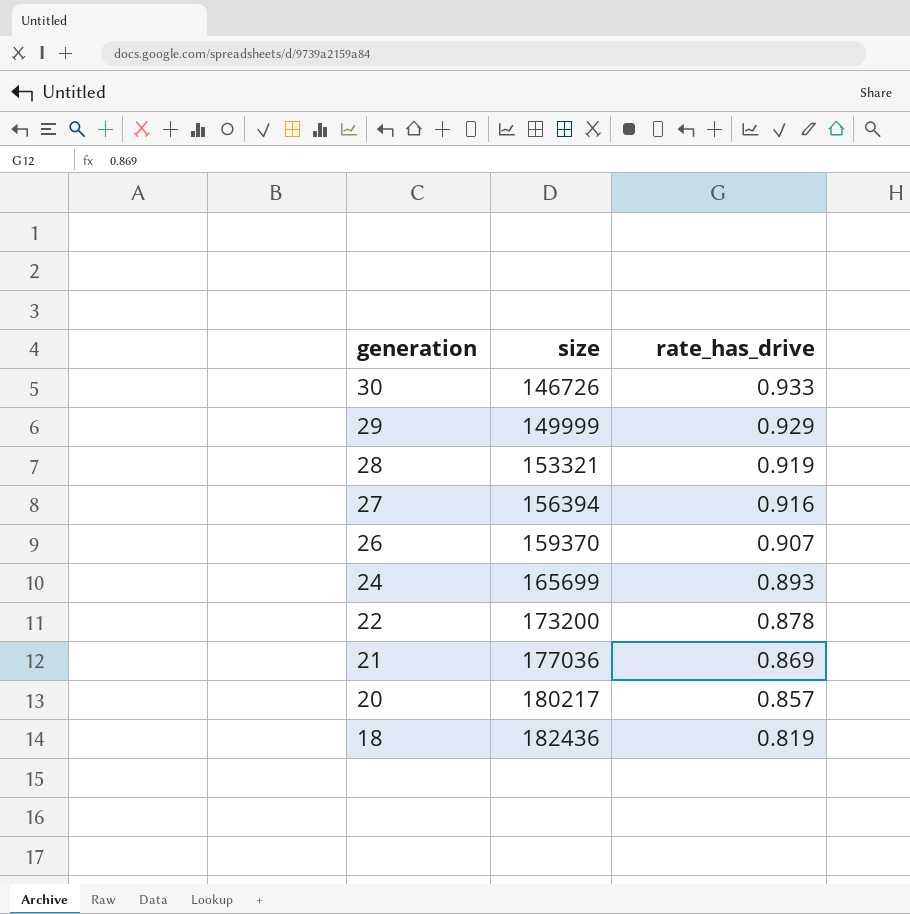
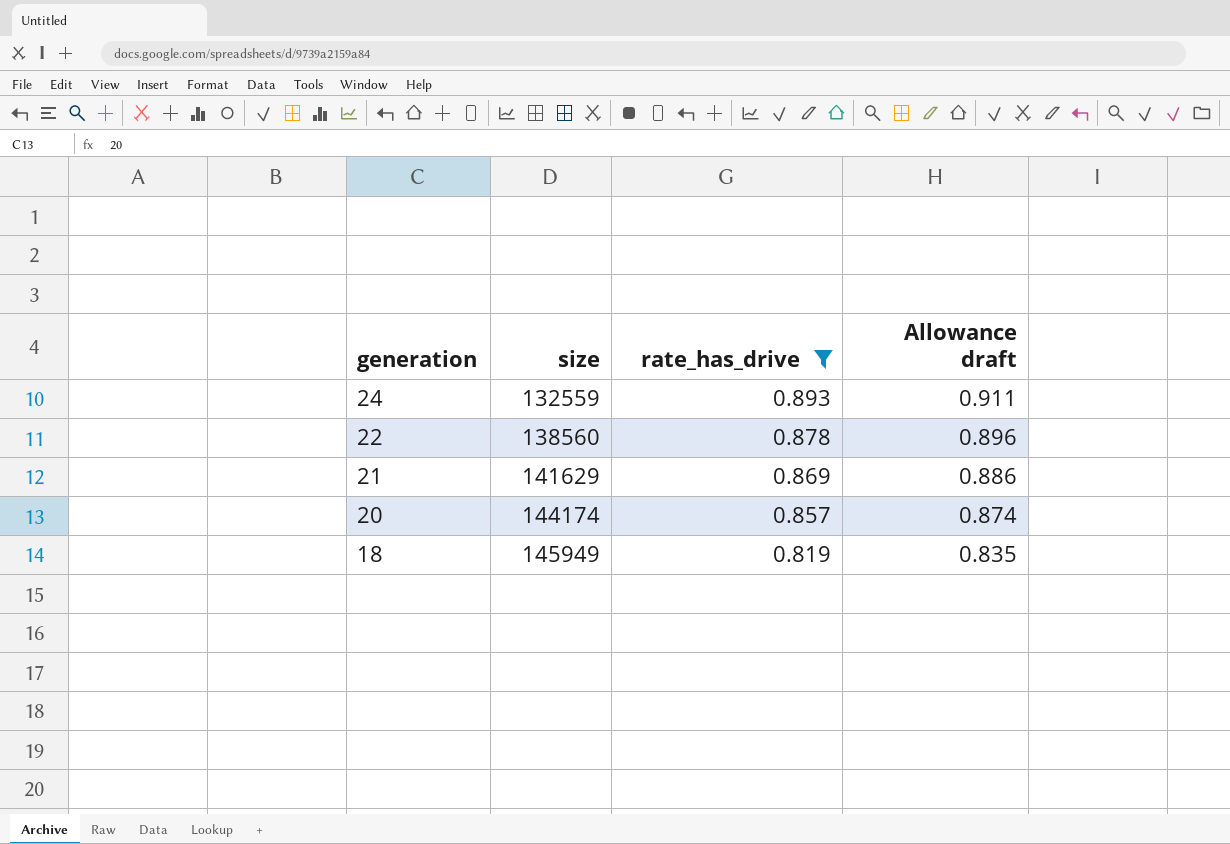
filter: none -> rate_has_drive <= 0.893
column Allowance draft | formula: none -> [rate_has_drive] * 1.02
24 | size: 165699 -> 132559
22 | size: 173200 -> 138560
21 | size: 177036 -> 141629
20 | size: 180217 -> 144174
18 | size: 182436 -> 145949

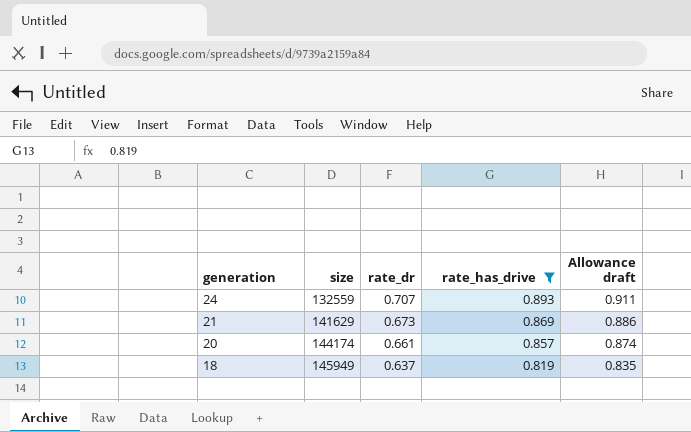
column rate_dr | position: none -> 3
row 22: 138560 | 0.878 | 0.896 -> none

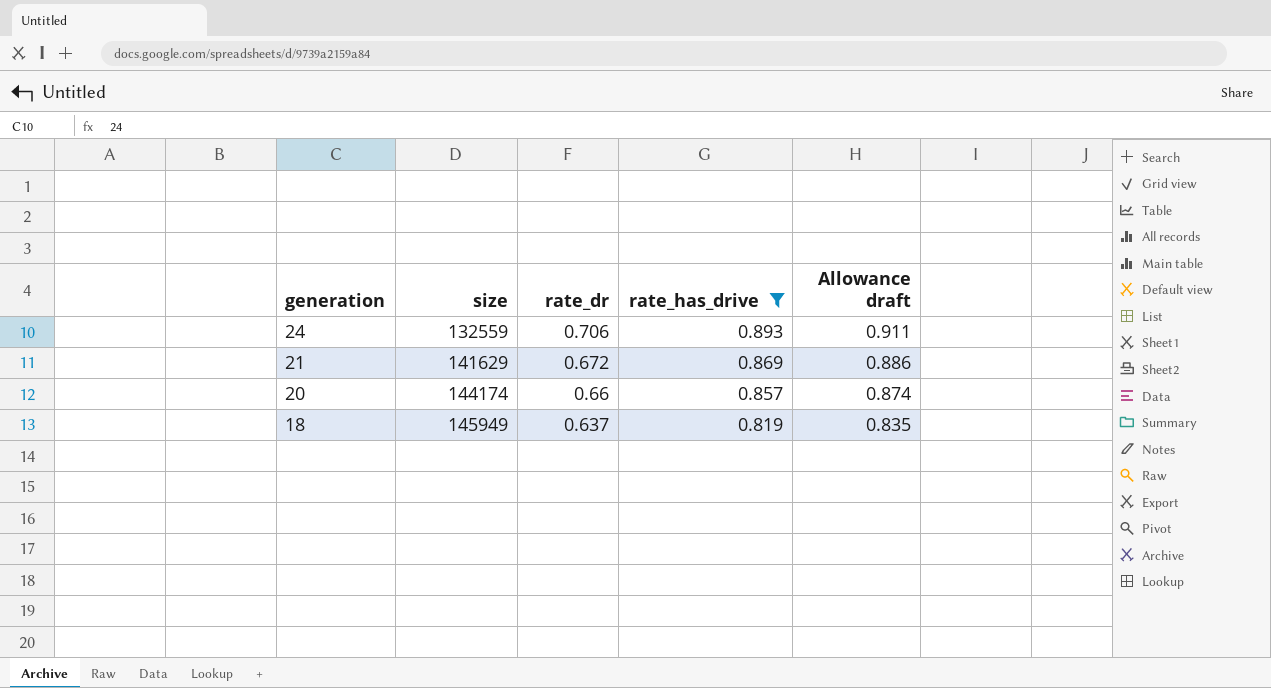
24 | rate_dr: 0.707 -> 0.706
21 | rate_dr: 0.673 -> 0.672
20 | rate_dr: 0.661 -> 0.66

